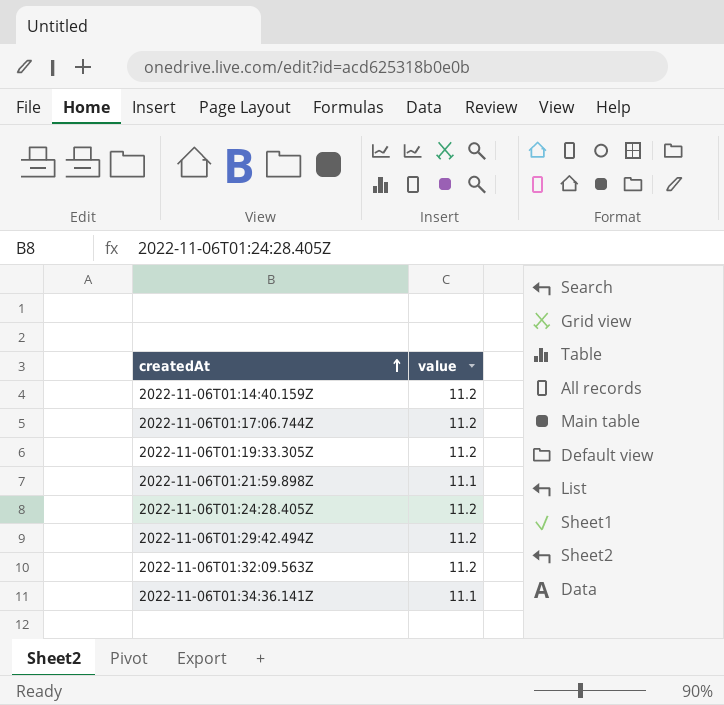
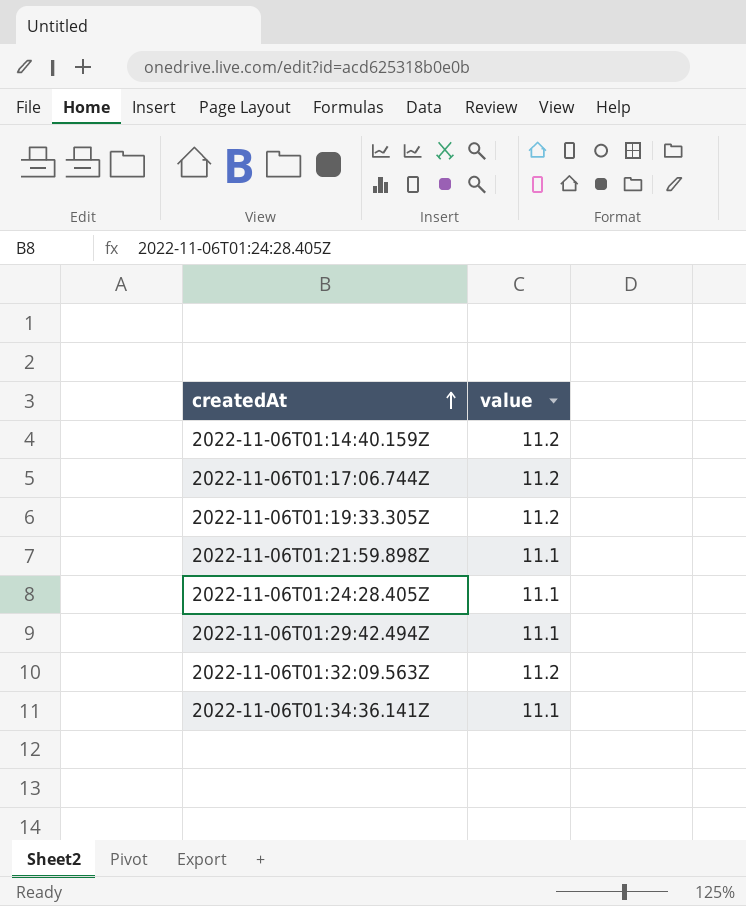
2022-11-06T01:24:28.405Z | value: 11.2 -> 11.1
2022-11-06T01:29:42.494Z | value: 11.2 -> 11.1

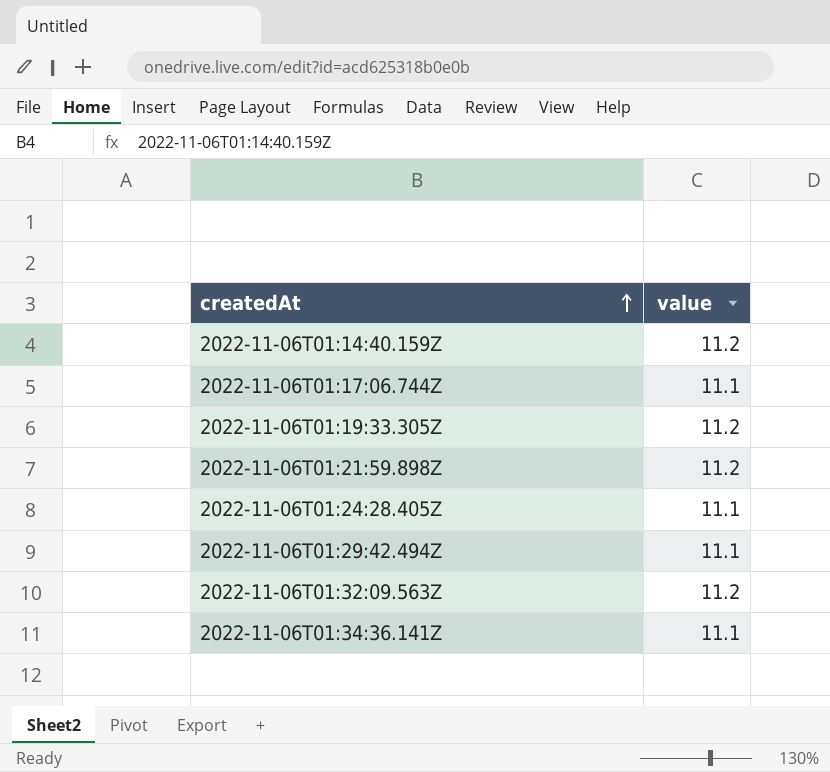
2022-11-06T01:17:06.744Z | value: 11.2 -> 11.1
2022-11-06T01:21:59.898Z | value: 11.1 -> 11.2

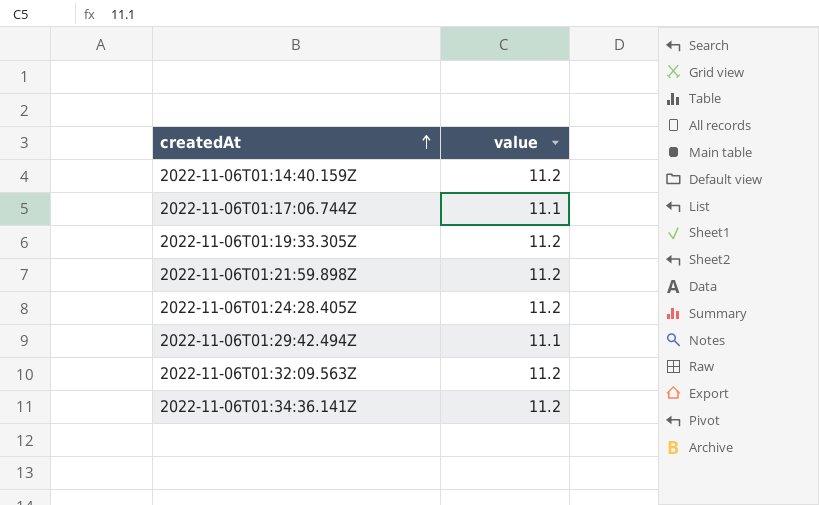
2022-11-06T01:24:28.405Z | value: 11.1 -> 11.2
2022-11-06T01:34:36.141Z | value: 11.1 -> 11.2

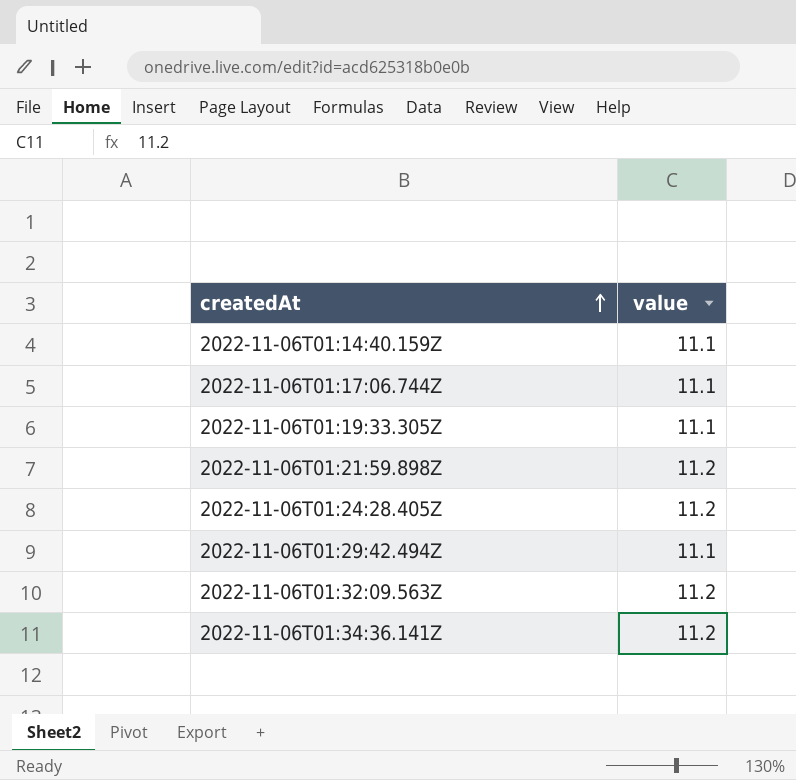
2022-11-06T01:14:40.159Z | value: 11.2 -> 11.1
2022-11-06T01:19:33.305Z | value: 11.2 -> 11.1

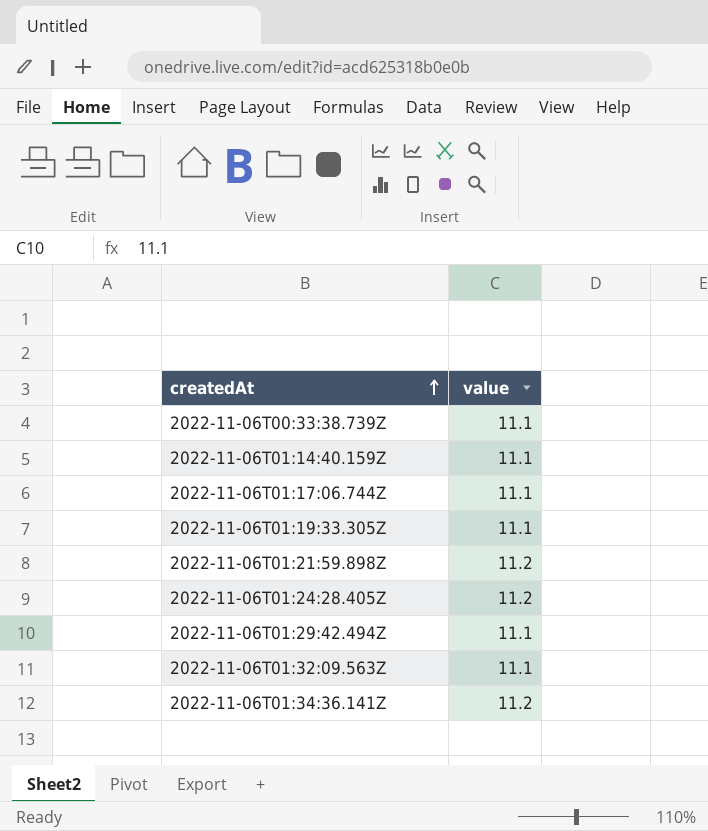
row 2022-11-06T00:33:38.739Z: none -> 11.1
2022-11-06T01:32:09.563Z | value: 11.2 -> 11.1

